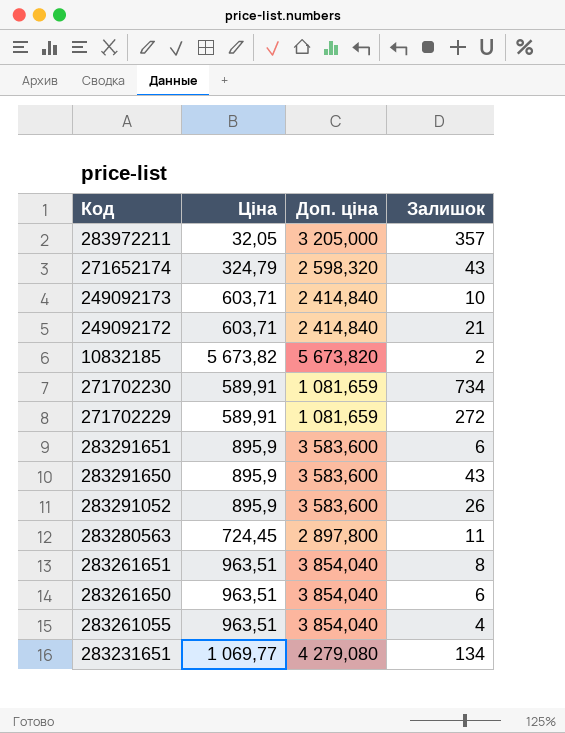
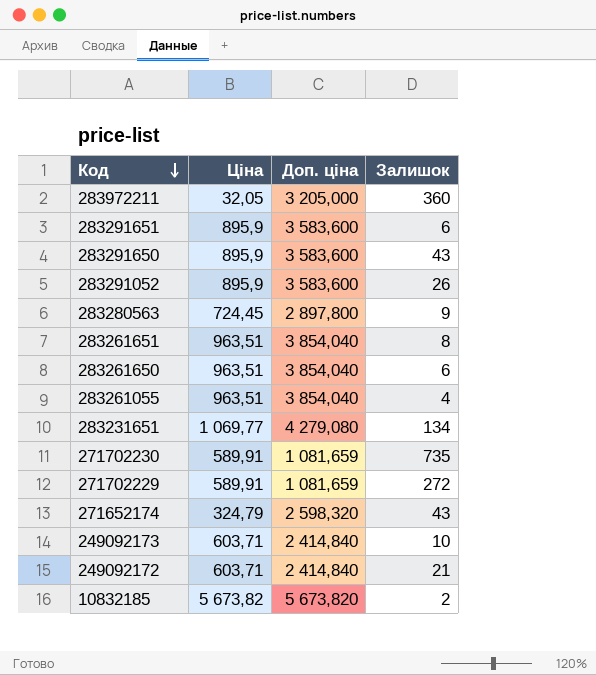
row order: none -> Код descending
283972211 | Залишок: 357 -> 360
283280563 | Залишок: 11 -> 9
271702230 | Залишок: 734 -> 735

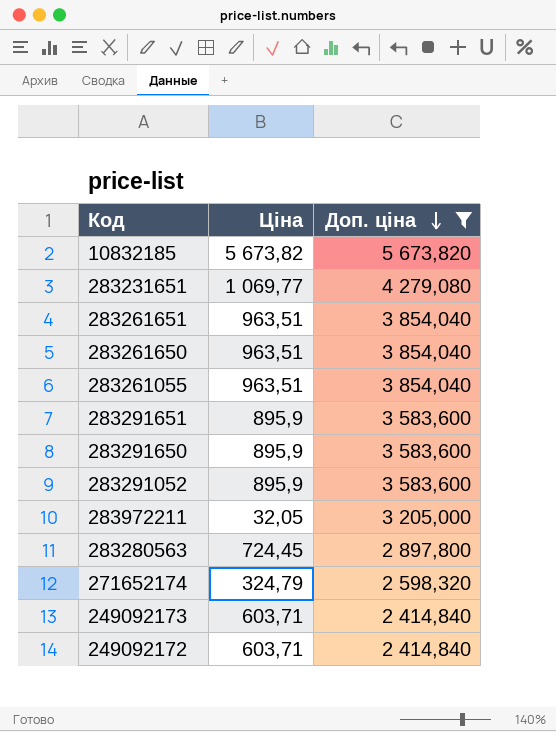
filter: none -> Доп. ціна != 1 081,659
row order: Код descending -> Доп. ціна descending
column Залишок | position: 4 -> none

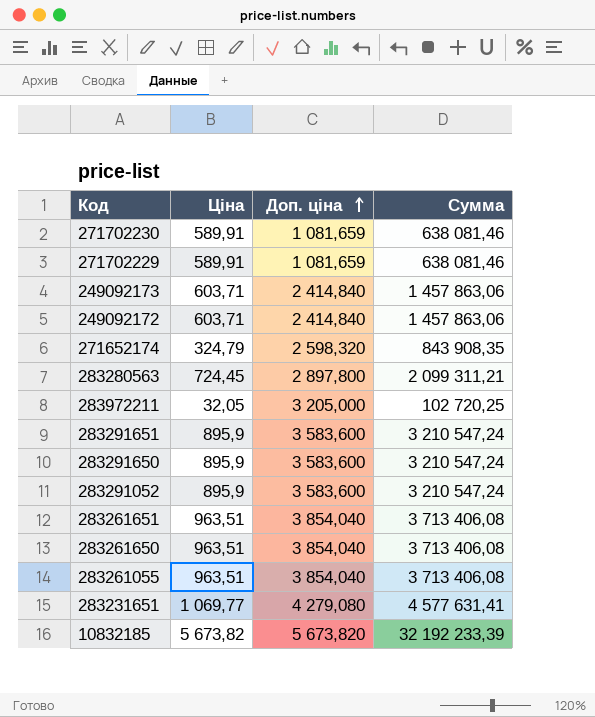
filter: Доп. ціна != 1 081,659 -> none
row order: Доп. ціна descending -> Доп. ціна ascending
column Сумма | formula: none -> [Ціна] * [Доп. ціна]

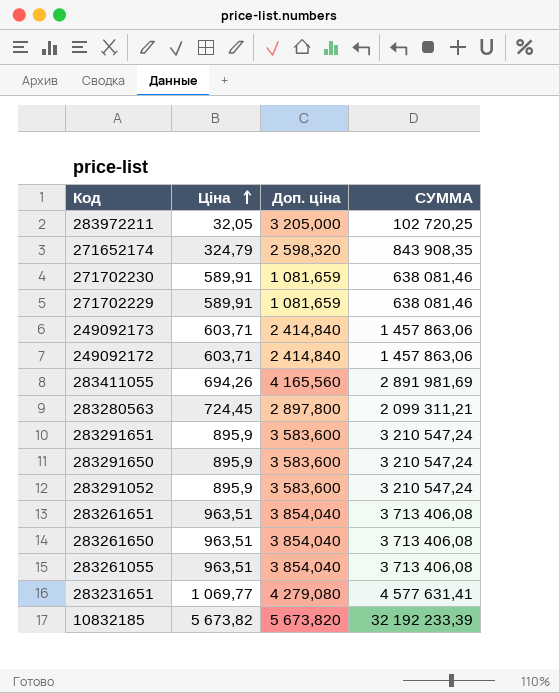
row order: Доп. ціна ascending -> Ціна ascending
column name: Сумма -> СУММА
row 283411055: none -> 694,26 | 4 165,560 | 2 891 981,69

